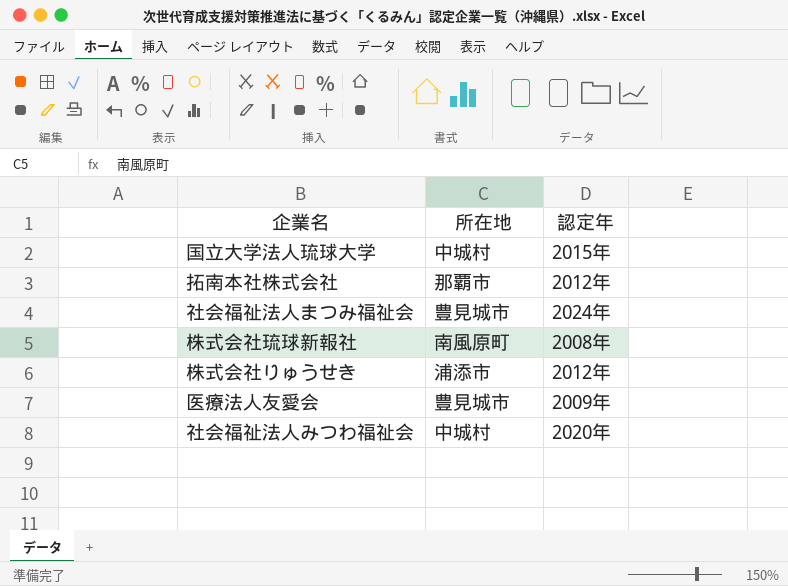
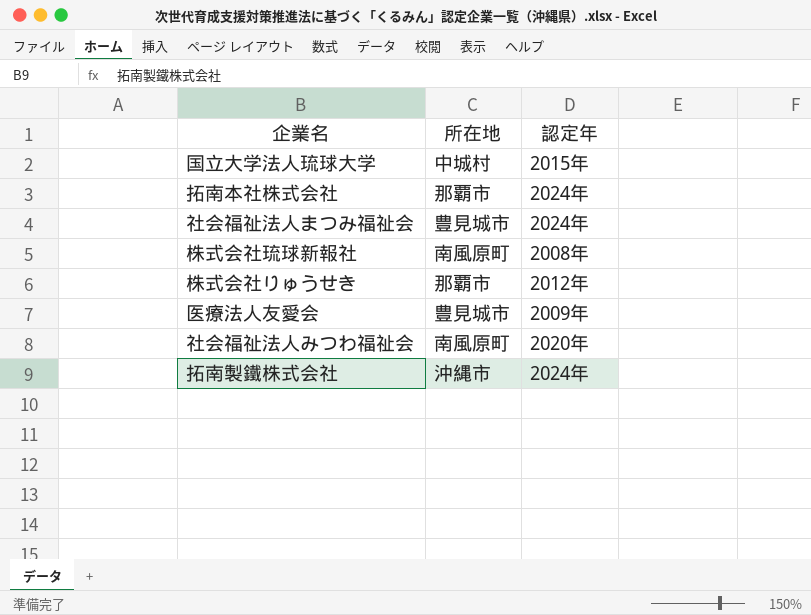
拓南本社株式会社 | 認定年: 2012年 -> 2024年
株式会社りゅうせき | 所在地: 浦添市 -> 那覇市
社会福祉法人みつわ福祉会 | 所在地: 中城村 -> 南風原町
row 拓南製鐵株式会社: none -> 沖縄市 | 2024年

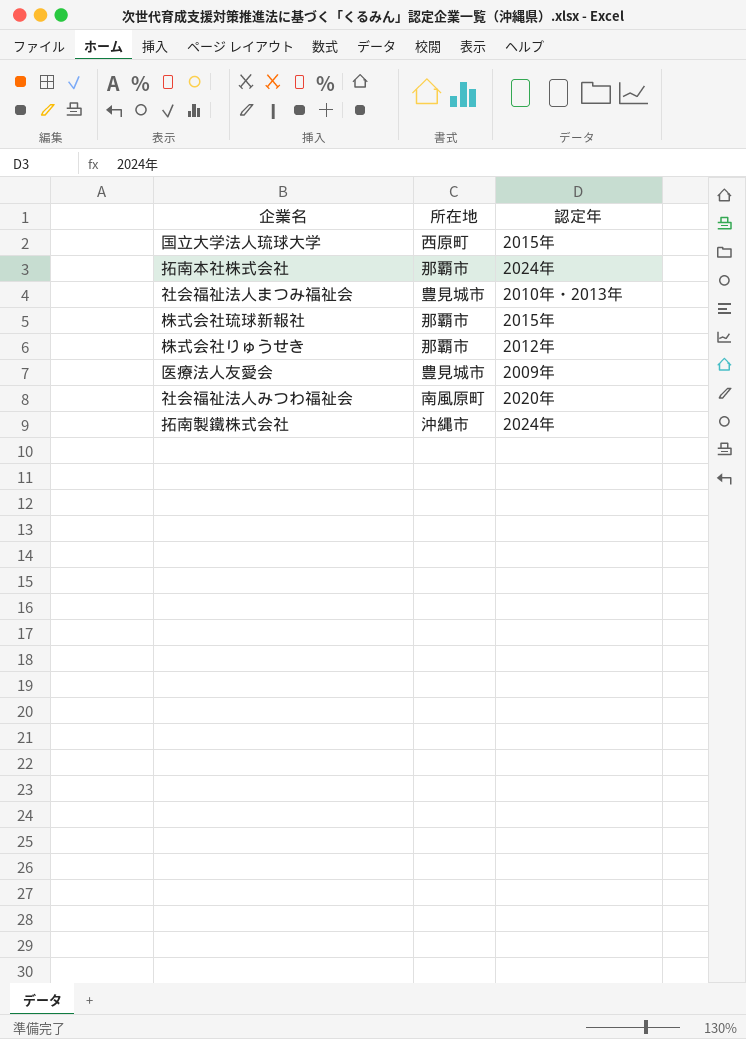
国立大学法人琉球大学 | 所在地: 中城村 -> 西原町
社会福祉法人まつみ福祉会 | 認定年: 2024年 -> 2010年・2013年
株式会社琉球新報社 | 所在地: 南風原町 -> 那覇市
株式会社琉球新報社 | 認定年: 2008年 -> 2015年

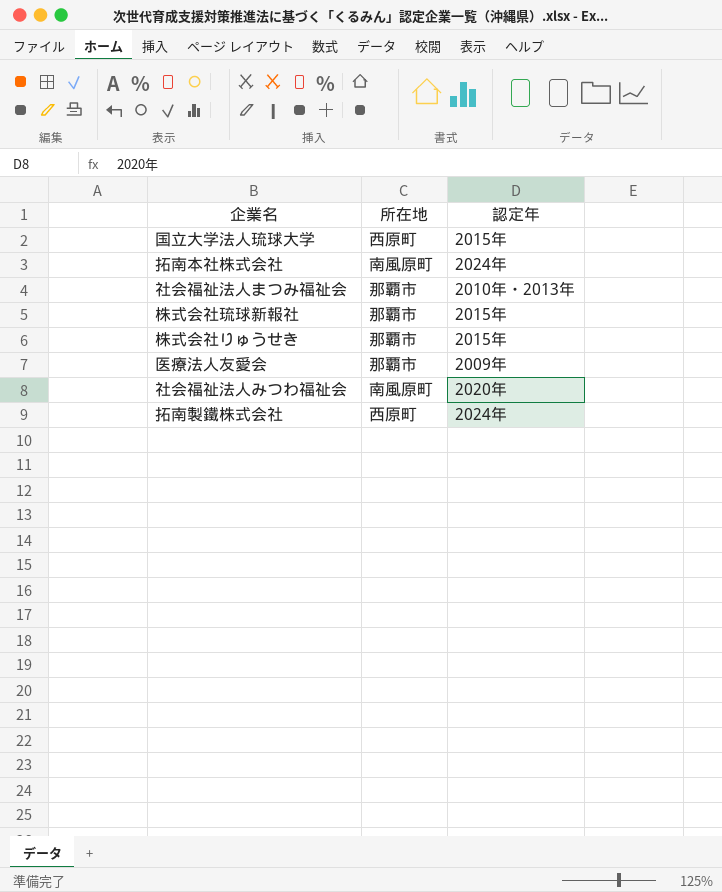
拓南本社株式会社 | 所在地: 那覇市 -> 南風原町
社会福祉法人まつみ福祉会 | 所在地: 豊見城市 -> 那覇市
株式会社りゅうせき | 認定年: 2012年 -> 2015年
医療法人友愛会 | 所在地: 豊見城市 -> 那覇市
拓南製鐵株式会社 | 所在地: 沖縄市 -> 西原町

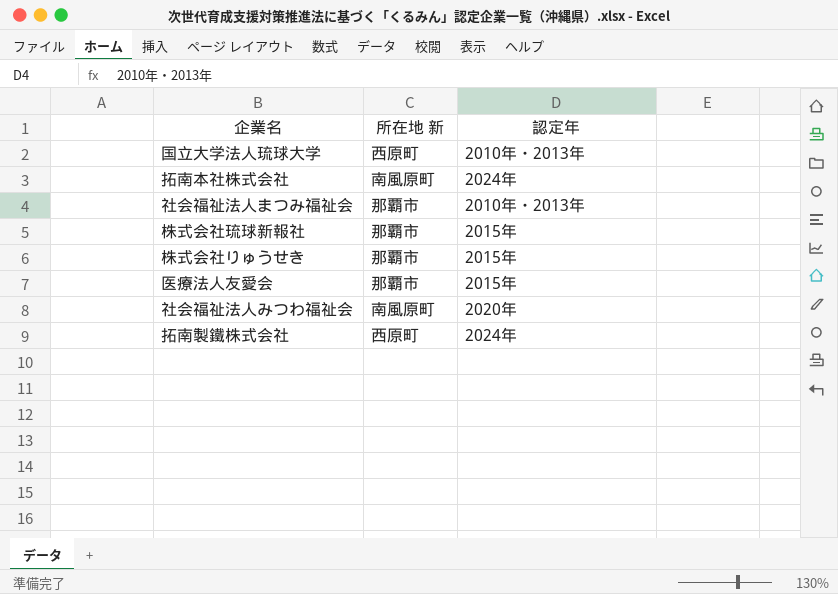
column name: 所在地 -> 所在地 新
国立大学法人琉球大学 | 認定年: 2015年 -> 2010年・2013年
医療法人友愛会 | 認定年: 2009年 -> 2015年

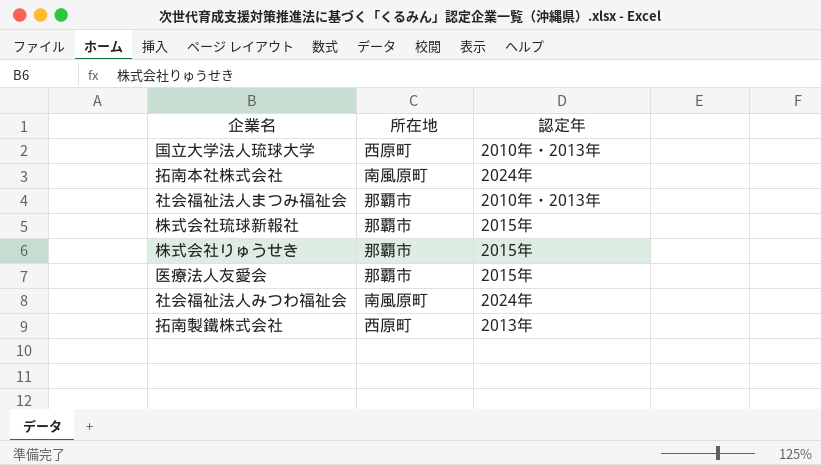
column name: 所在地 新 -> 所在地
社会福祉法人みつわ福祉会 | 認定年: 2020年 -> 2024年
拓南製鐵株式会社 | 認定年: 2024年 -> 2013年

